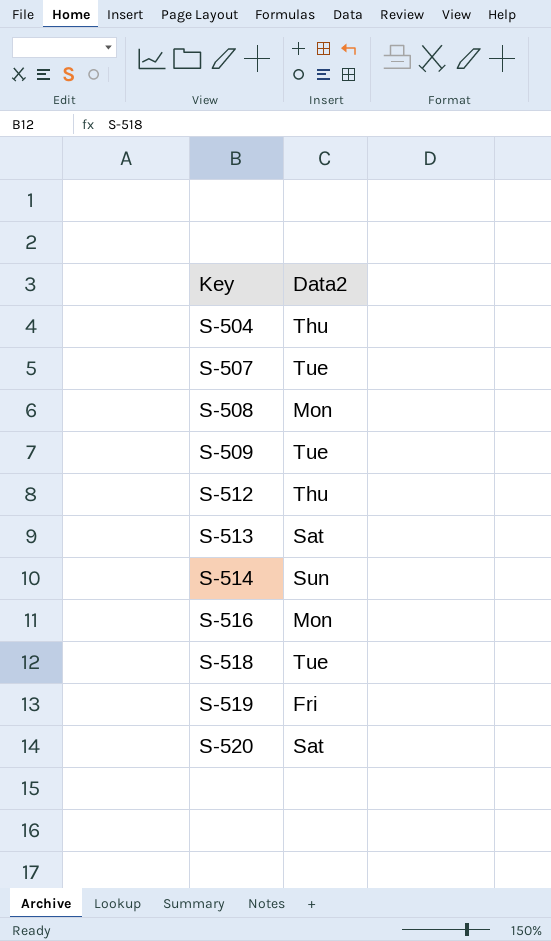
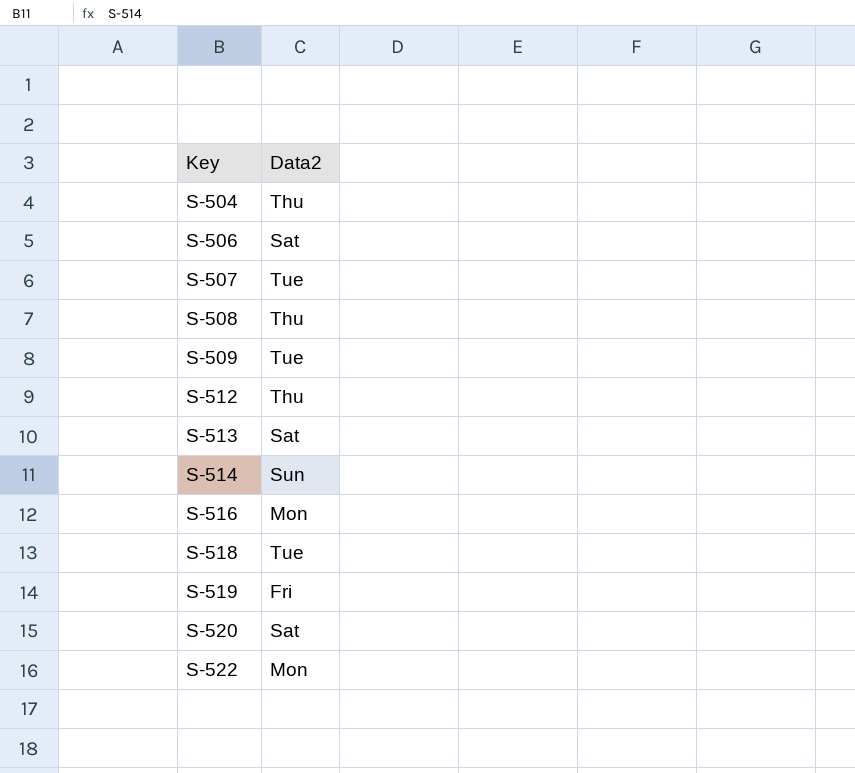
row S-506: none -> Sat
S-508 | Data2: Mon -> Thu
row S-522: none -> Mon

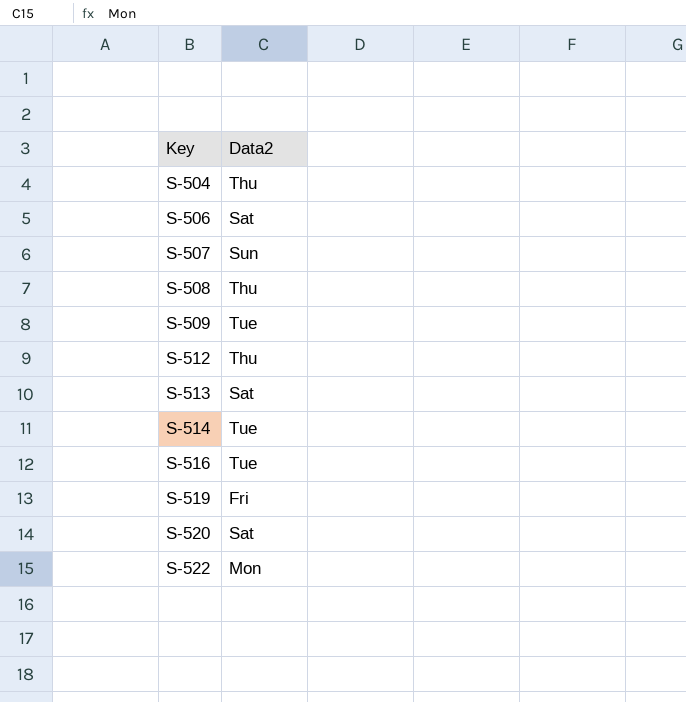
row S-518: Tue -> none
S-507 | Data2: Tue -> Sun
S-514 | Data2: Sun -> Tue
S-516 | Data2: Mon -> Tue

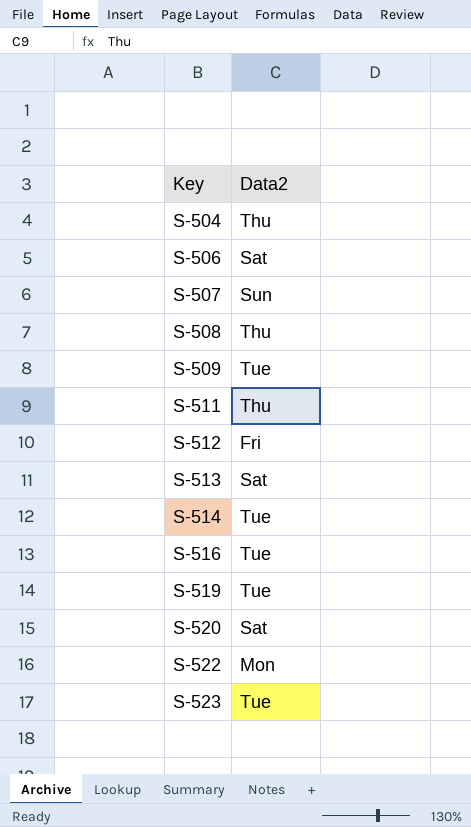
row S-511: none -> Thu
S-512 | Data2: Thu -> Fri
S-519 | Data2: Fri -> Tue
row S-523: none -> Tue

